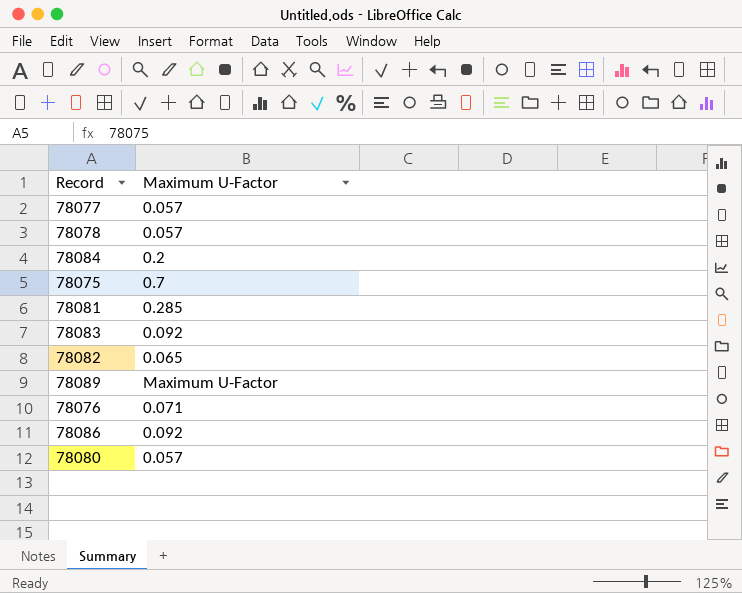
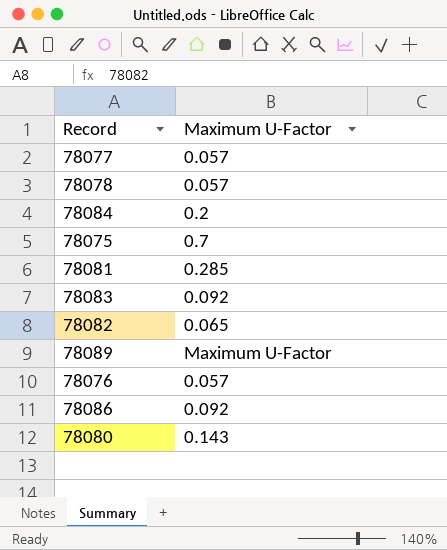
78076 | Maximum U-Factor: 0.071 -> 0.057
78080 | Maximum U-Factor: 0.057 -> 0.143

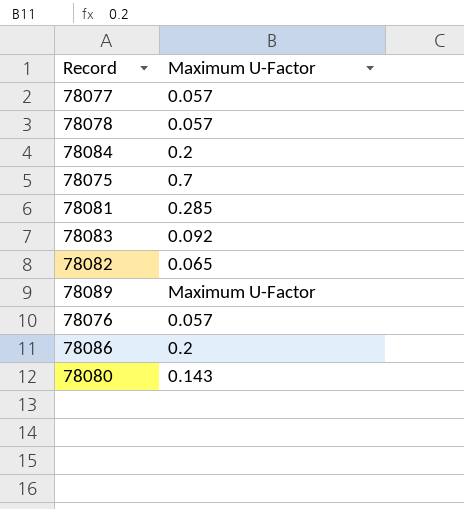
78086 | Maximum U-Factor: 0.092 -> 0.2

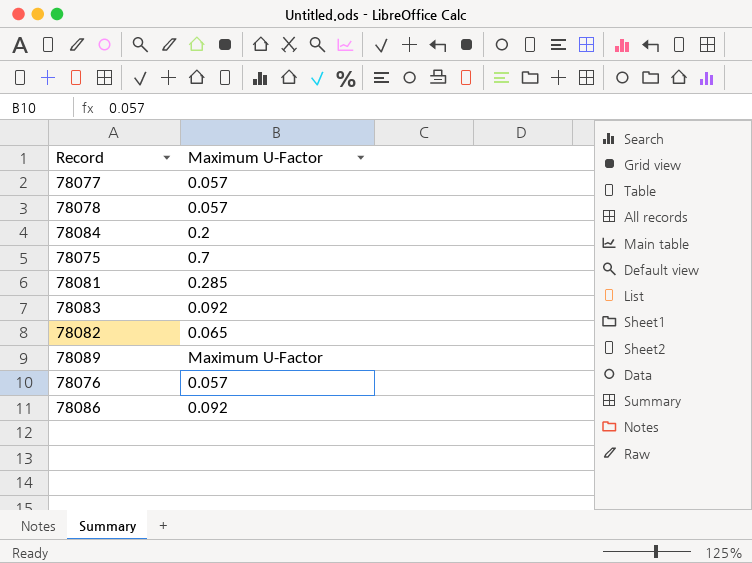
row 78080: 0.143 -> none
78086 | Maximum U-Factor: 0.2 -> 0.092

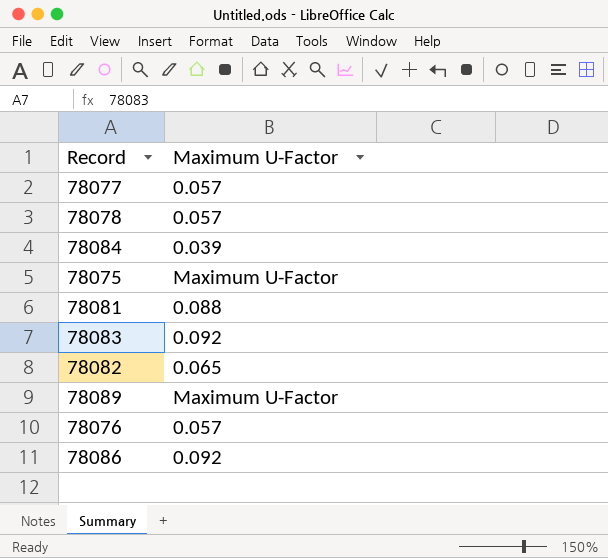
78084 | Maximum U-Factor: 0.2 -> 0.039
78075 | Maximum U-Factor: 0.7 -> Maximum U-Factor
78081 | Maximum U-Factor: 0.285 -> 0.088

